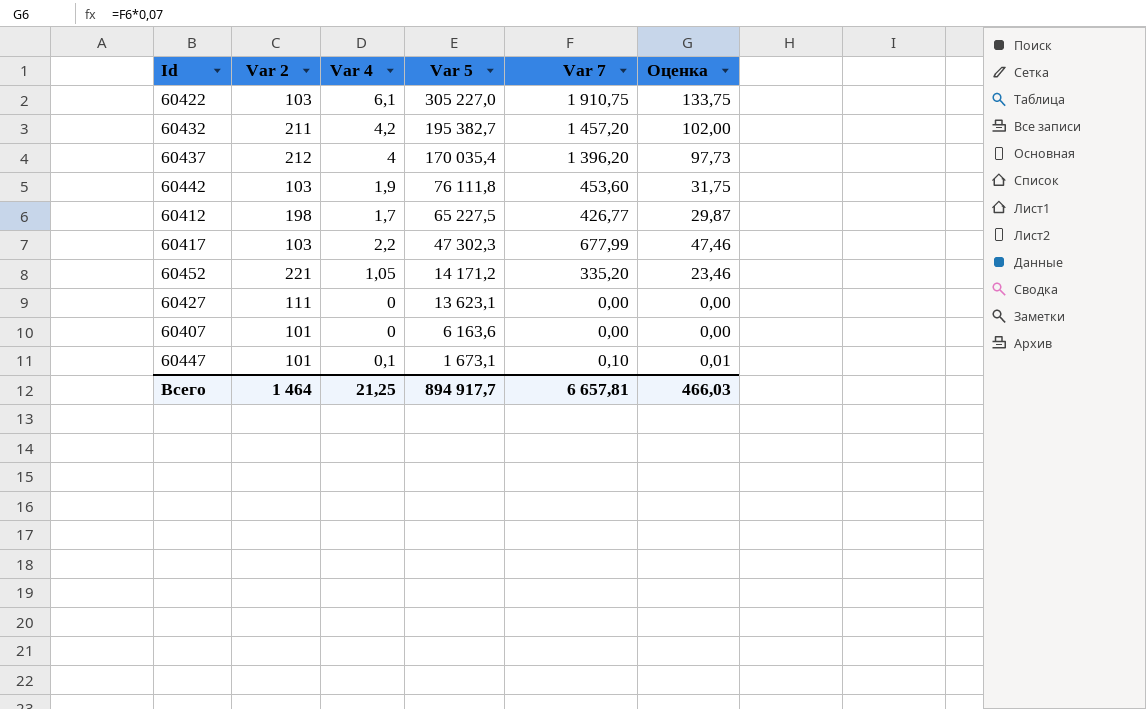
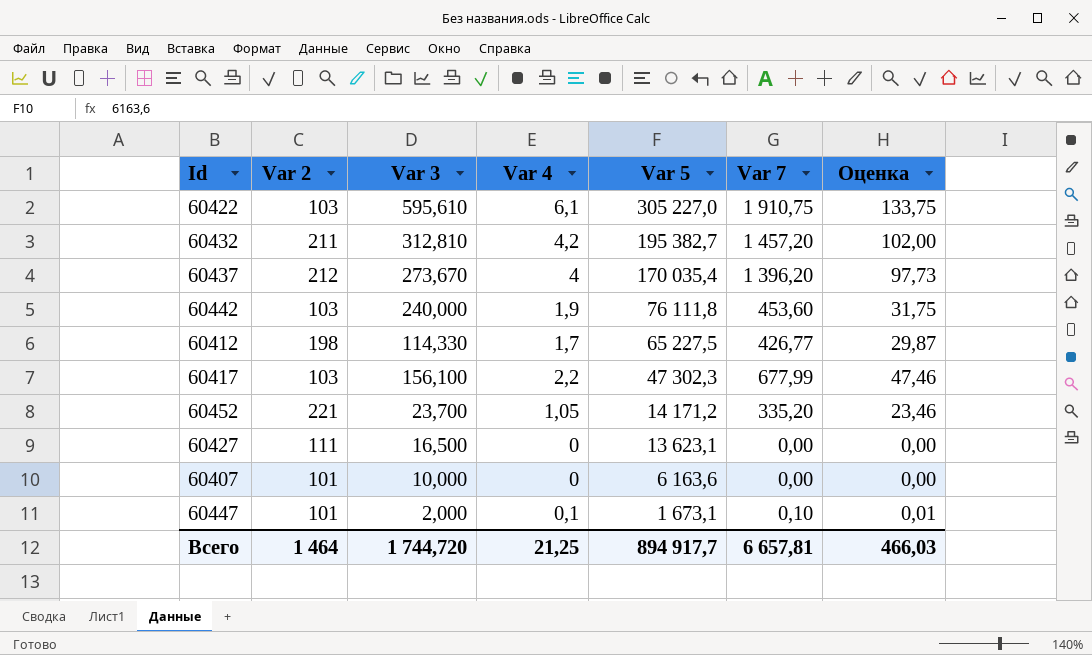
column Var 3 | position: none -> 3

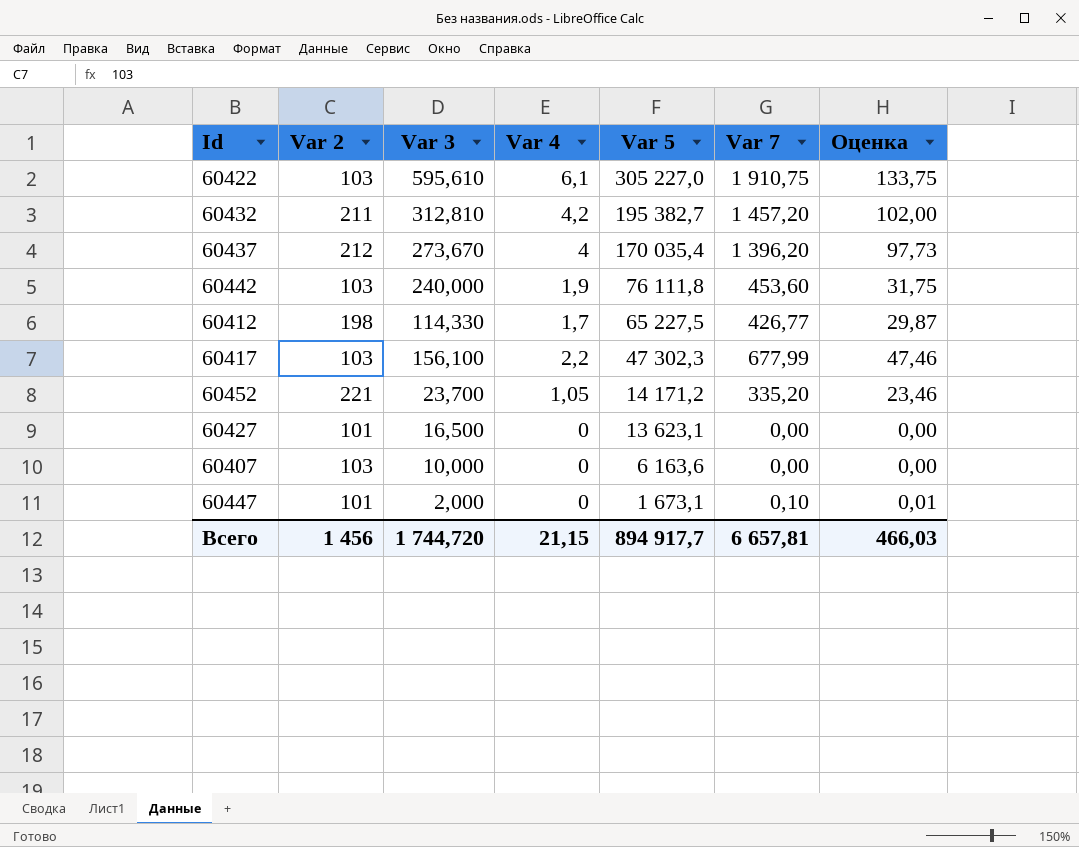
60427 | Var 2: 111 -> 101
60407 | Var 2: 101 -> 103
60447 | Var 4: 0,1 -> 0
Всего | Var 2: 1 464 -> 1 456
Всего | Var 4: 21,25 -> 21,15

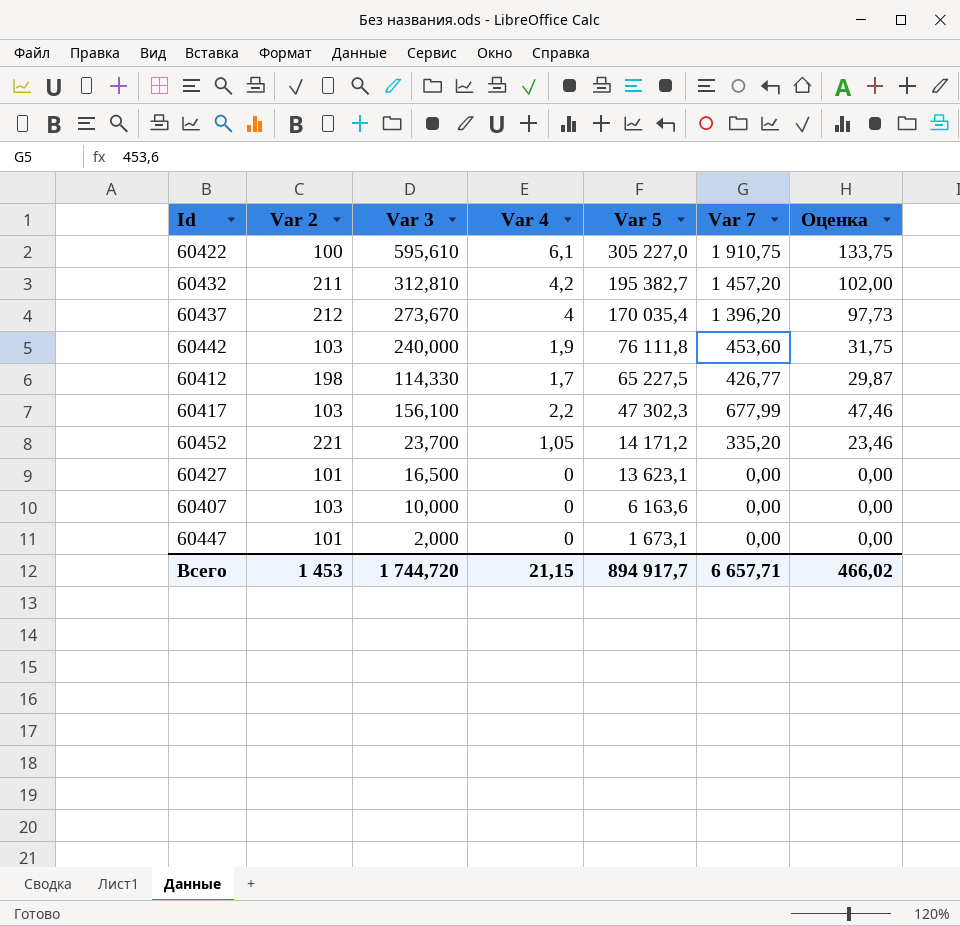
60422 | Var 2: 103 -> 100
60447 | Var 7: 0,10 -> 0,00
60447 | Оценка: 0,01 -> 0,00
Всего | Var 2: 1 456 -> 1 453
Всего | Var 7: 6 657,81 -> 6 657,71
Всего | Оценка: 466,03 -> 466,02

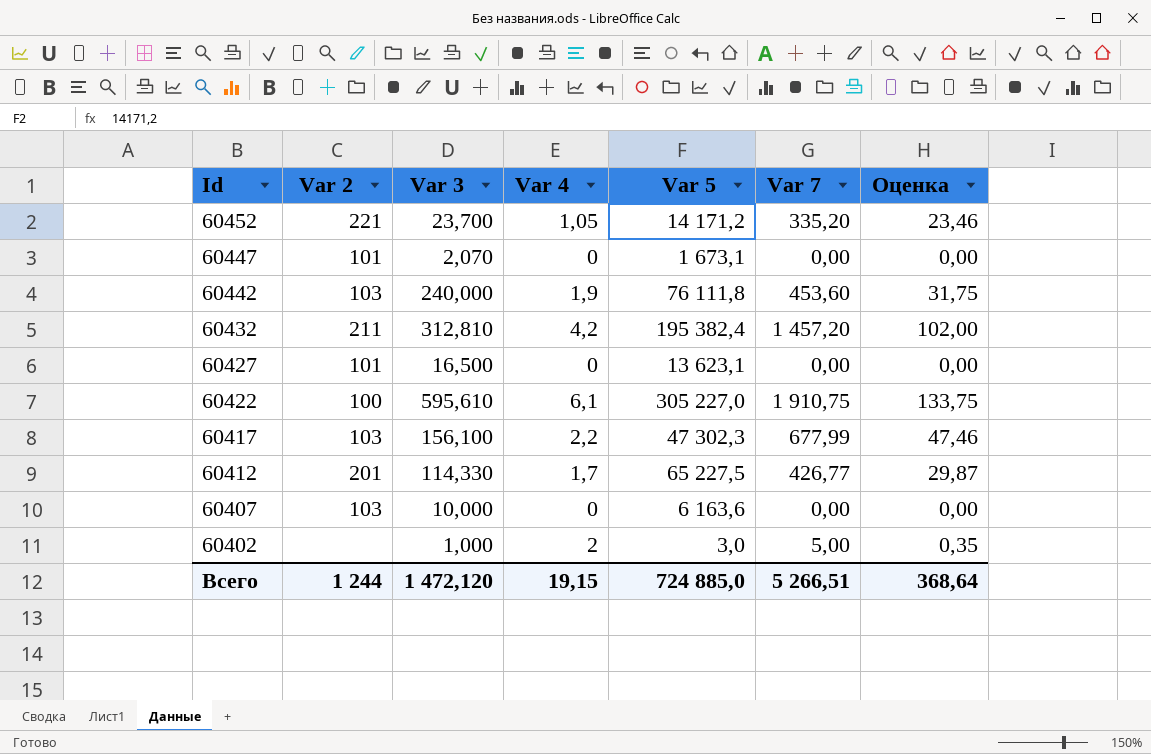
row order: Var 5 descending -> Id descending
row 60437: 212 | 273,670 | 4 | 170 035,4 | 1 396,20 | 97,73 -> none
60447 | Var 3: 2,000 -> 2,070
60432 | Var 5: 195 382,7 -> 195 382,4
60412 | Var 2: 198 -> 201
row 60402: none -> none | 1,000 | 2 | 3,0 | 5,00 | 0,35
Всего | Var 2: 1 453 -> 1 244
Всего | Var 3: 1 744,720 -> 1 472,120
Всего | Var 4: 21,15 -> 19,15
Всего | Var 5: 894 917,7 -> 724 885,0
Всего | Var 7: 6 657,71 -> 5 266,51
Всего | Оценка: 466,02 -> 368,64

